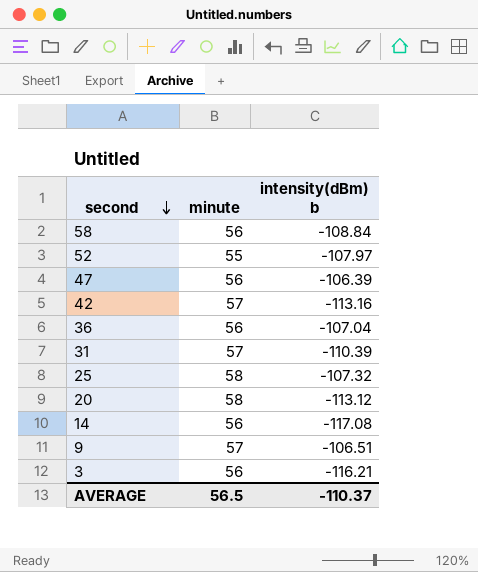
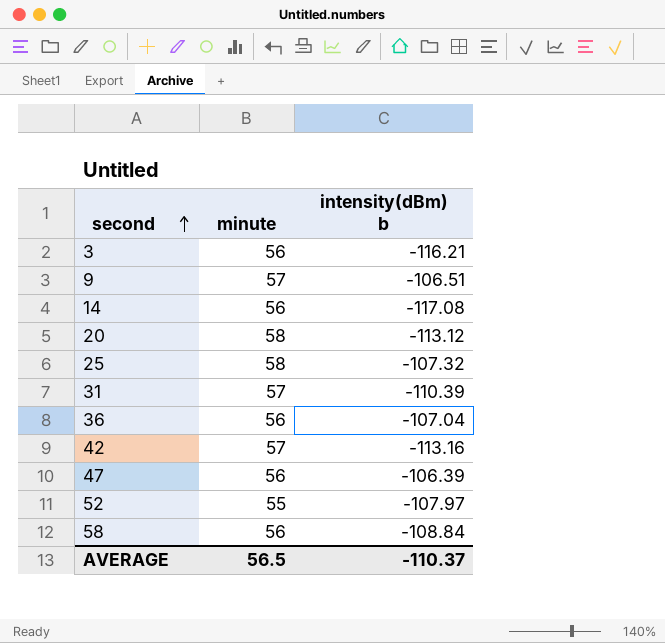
row order: second descending -> second ascending

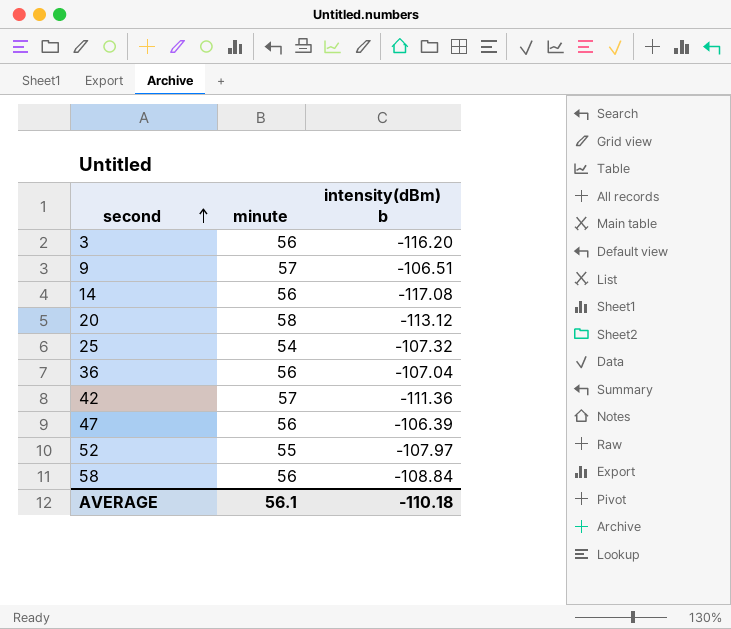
row 31: 57 | -110.39 -> none
3 | intensity(dBm) b: -116.21 -> -116.20
25 | minute: 58 -> 54
42 | intensity(dBm) b: -113.16 -> -111.36
AVERAGE | minute: 56.5 -> 56.1
AVERAGE | intensity(dBm) b: -110.37 -> -110.18

